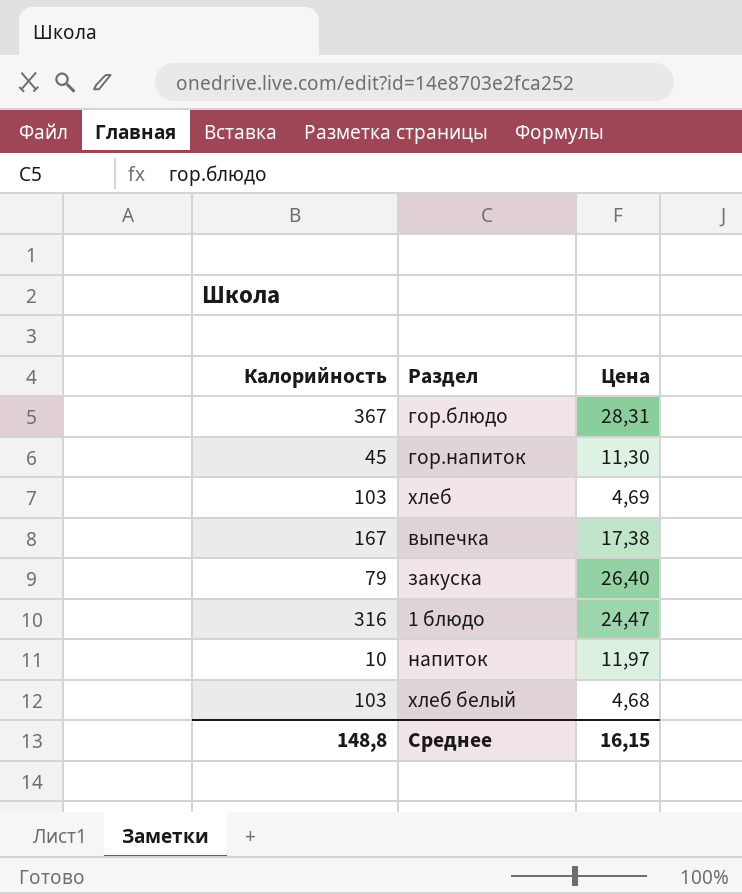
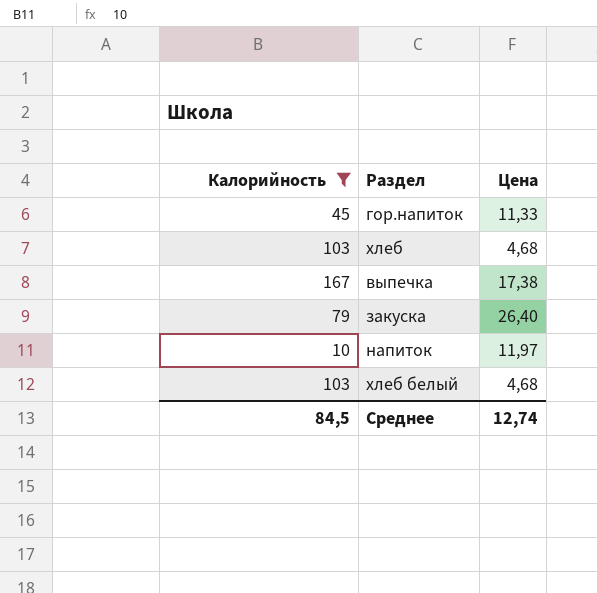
filter: none -> Калорийность <= 167
гор.напиток | Цена: 11,30 -> 11,33
хлеб | Цена: 4,69 -> 4,68
Среднее | Калорийность: 148,8 -> 84,5
Среднее | Цена: 16,15 -> 12,74

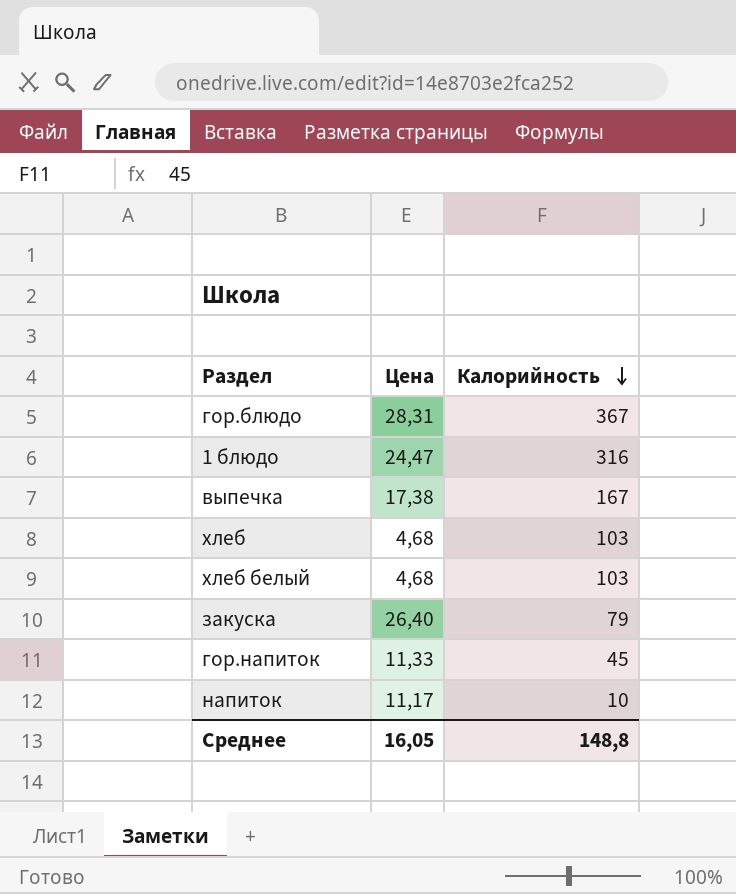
filter: Калорийность <= 167 -> none
row order: none -> Калорийность descending
column Калорийность | position: 1 -> 3
напиток | Цена: 11,97 -> 11,17
Среднее | Цена: 12,74 -> 16,05
Среднее | Калорийность: 84,5 -> 148,8

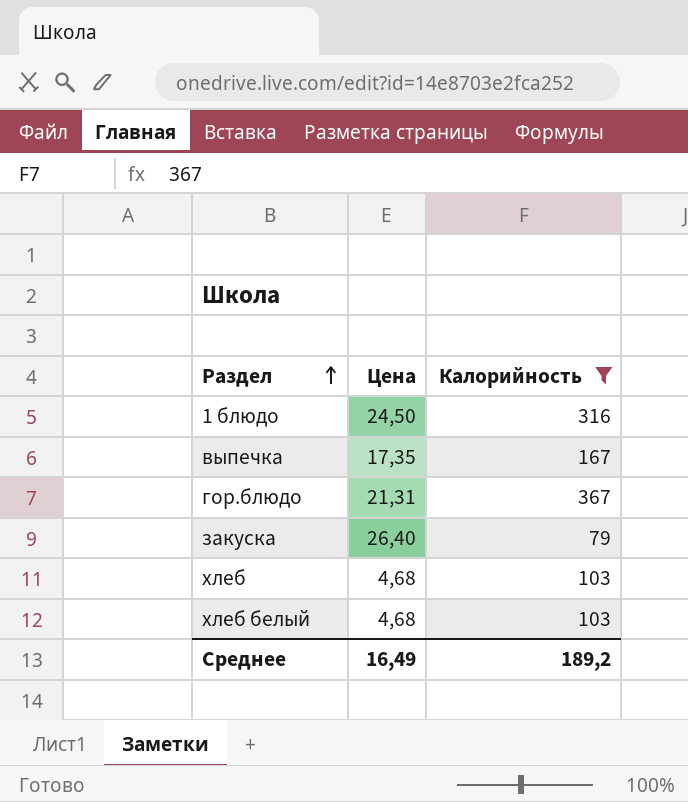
filter: none -> Калорийность >= 79
row order: Калорийность descending -> Раздел ascending
1 блюдо | Цена: 24,47 -> 24,50
выпечка | Цена: 17,38 -> 17,35
гор.блюдо | Цена: 28,31 -> 21,31
Среднее | Цена: 16,05 -> 16,49
Среднее | Калорийность: 148,8 -> 189,2

